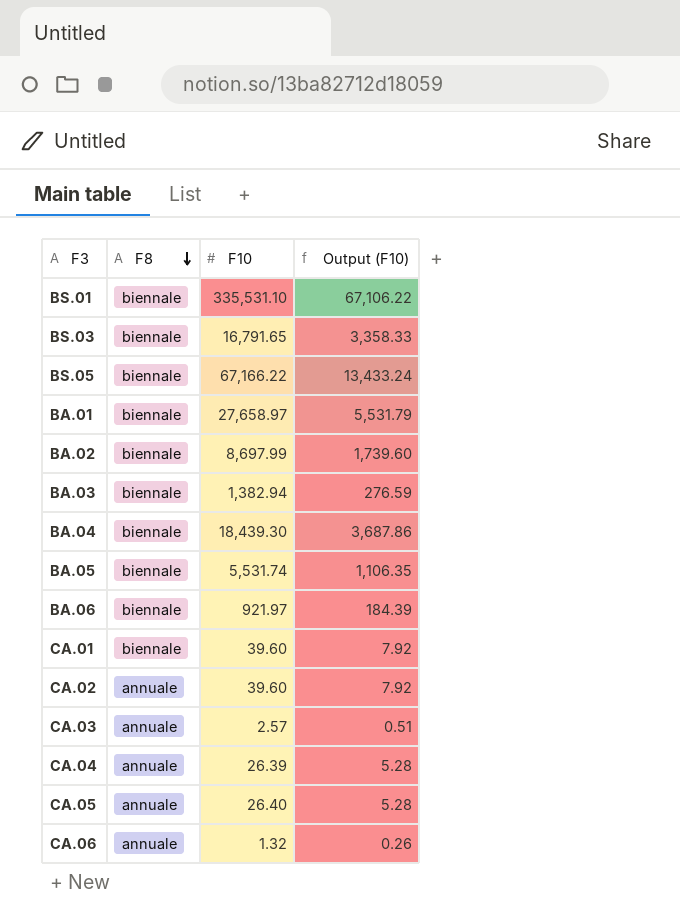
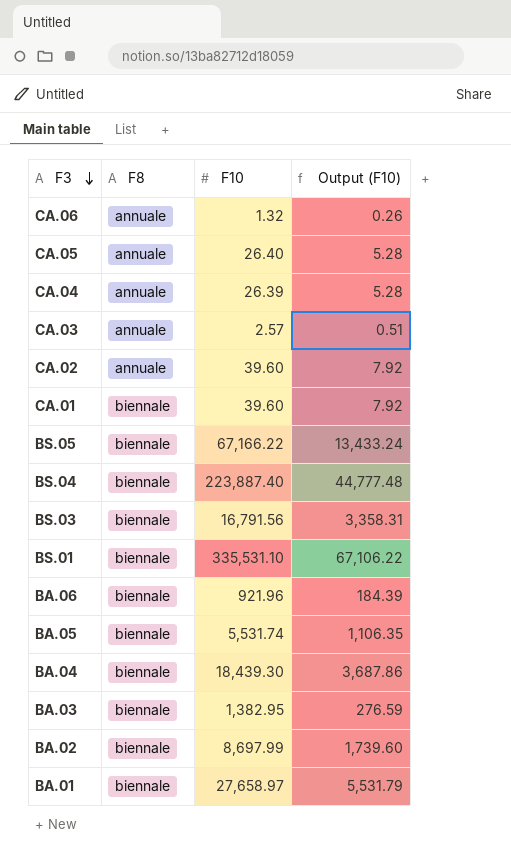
row order: F8 descending -> F3 descending
row BS.04: none -> biennale | 223,887.40 | 44,777.48
BS.03 | F10: 16,791.65 -> 16,791.56
BS.03 | Output (F10): 3,358.33 -> 3,358.31
BA.06 | F10: 921.97 -> 921.96
BA.03 | F10: 1,382.94 -> 1,382.95

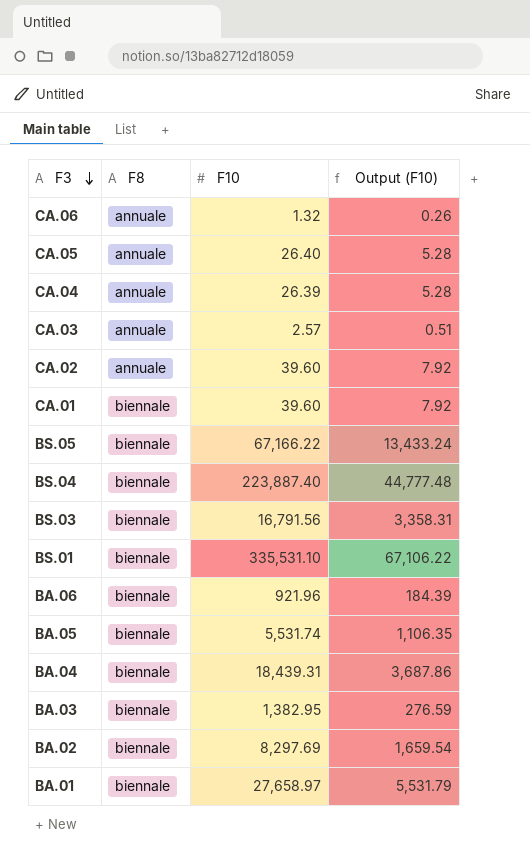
BA.04 | F10: 18,439.30 -> 18,439.31
BA.02 | F10: 8,697.99 -> 8,297.69
BA.02 | Output (F10): 1,739.60 -> 1,659.54

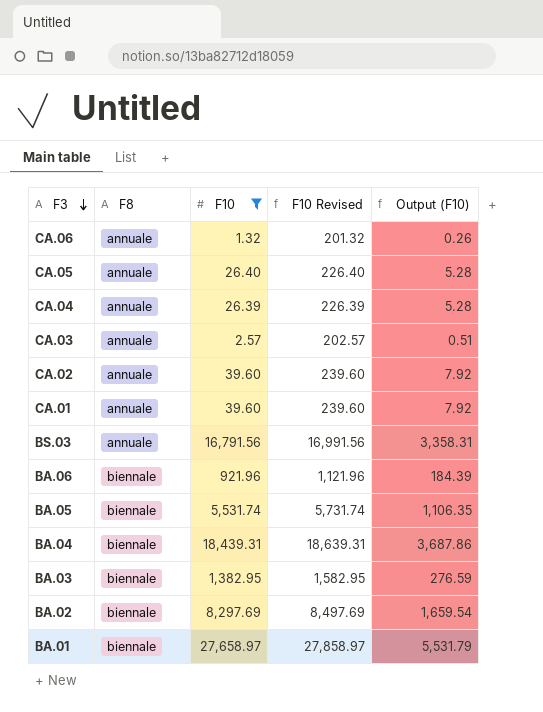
filter: none -> F10 <= 27,658.97
column F10 Revised | formula: none -> [F10] + 200
CA.01 | F8: biennale -> annuale
BS.03 | F8: biennale -> annuale

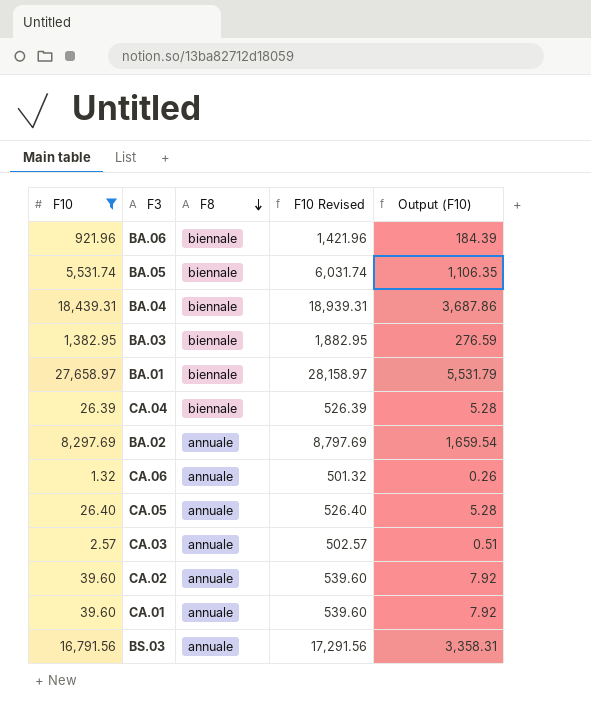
row order: F3 descending -> F8 descending
column F10 | position: 3 -> 1
column F10 Revised | formula: [F10] + 200 -> [F10] + 500
CA.04 | F8: annuale -> biennale
BA.02 | F8: biennale -> annuale

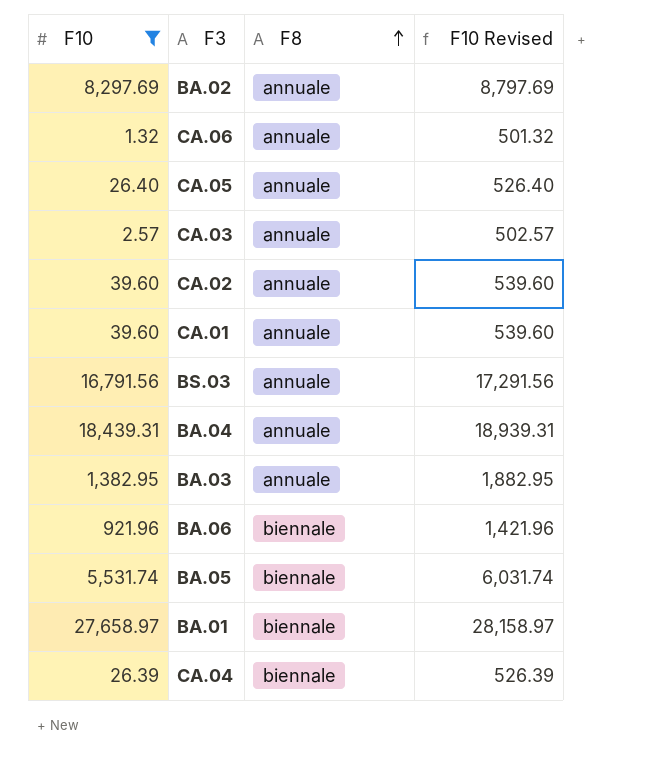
row order: F8 descending -> F8 ascending
column Output (F10) | formula: [F10] * 0.2 -> none
BA.04 | F8: biennale -> annuale
BA.03 | F8: biennale -> annuale

